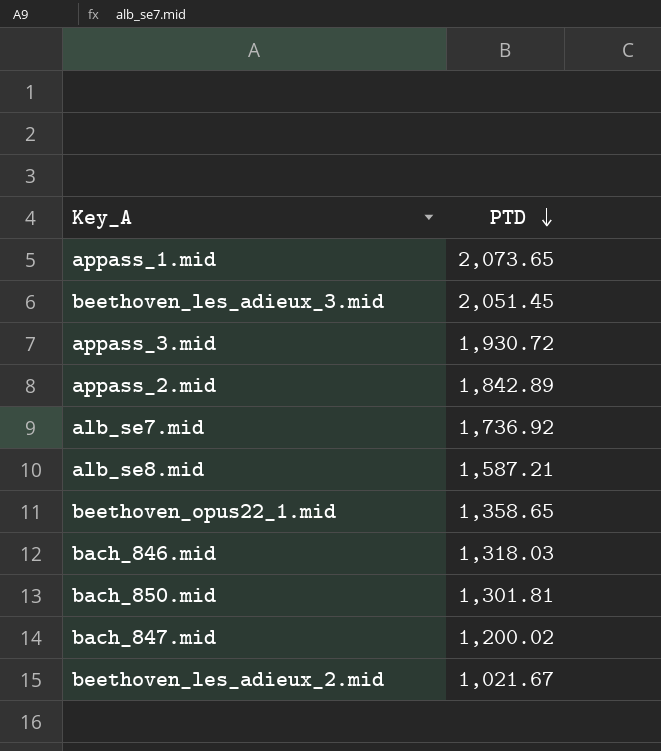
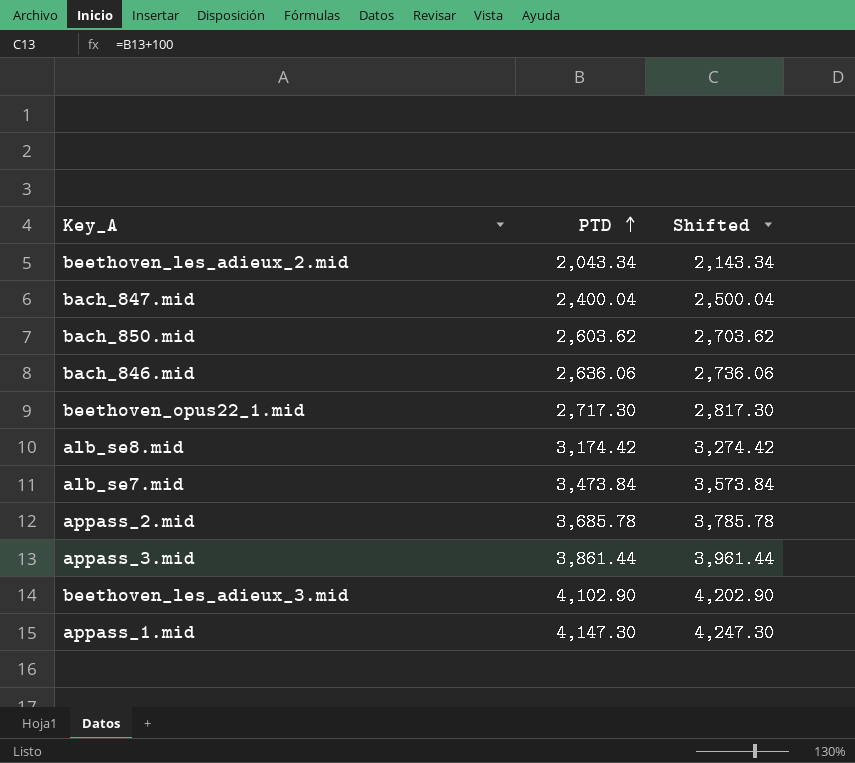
row order: PTD descending -> PTD ascending
column Shifted | formula: none -> [PTD] + 100
beethoven_les_adieux_2.mid | PTD: 1,021.67 -> 2,043.34
bach_847.mid | PTD: 1,200.02 -> 2,400.04
bach_850.mid | PTD: 1,301.81 -> 2,603.62
bach_846.mid | PTD: 1,318.03 -> 2,636.06
beethoven_opus22_1.mid | PTD: 1,358.65 -> 2,717.30
alb_se8.mid | PTD: 1,587.21 -> 3,174.42
alb_se7.mid | PTD: 1,736.92 -> 3,473.84
appass_2.mid | PTD: 1,842.89 -> 3,685.78
appass_3.mid | PTD: 1,930.72 -> 3,861.44
beethoven_les_adieux_3.mid | PTD: 2,051.45 -> 4,102.90
appass_1.mid | PTD: 2,073.65 -> 4,147.30

